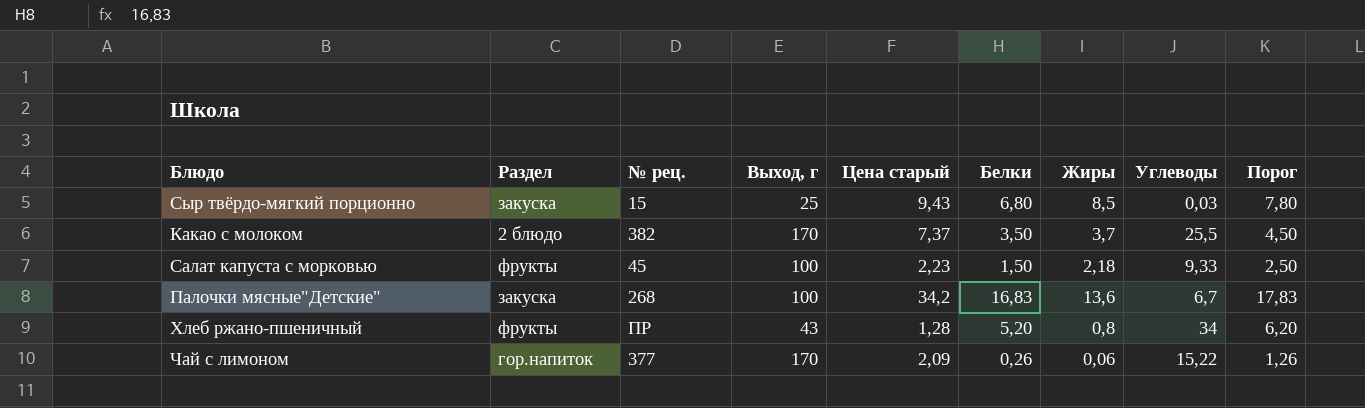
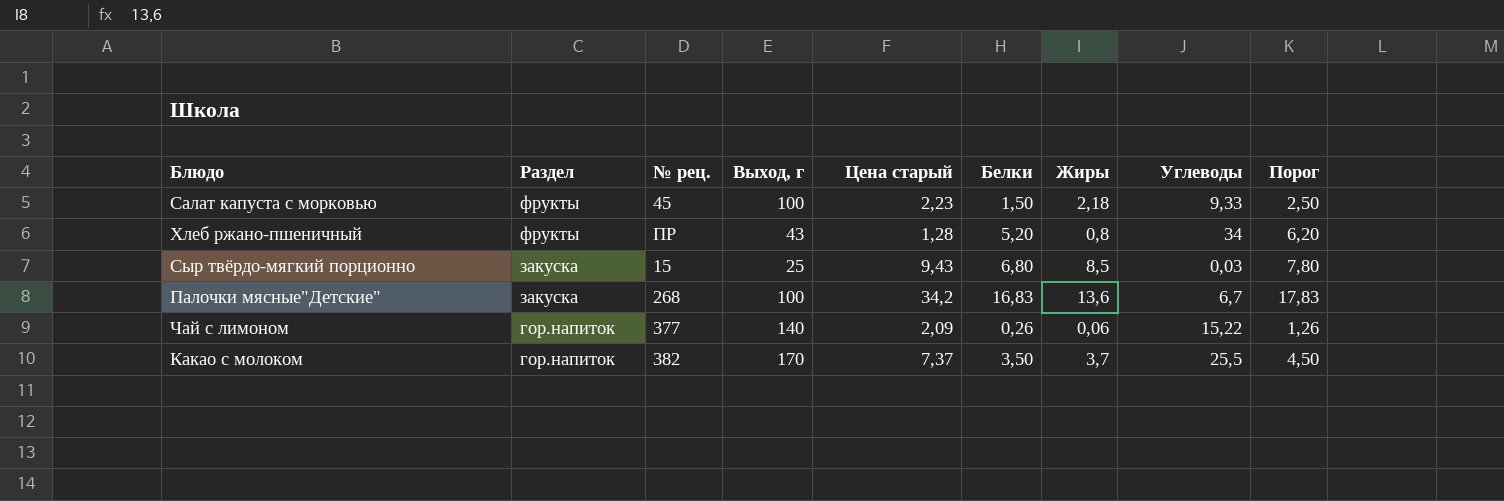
row order: none -> Раздел descending
Чай с лимоном | Выход, г: 170 -> 140
Какао с молоком | Раздел: 2 блюдо -> гор.напиток

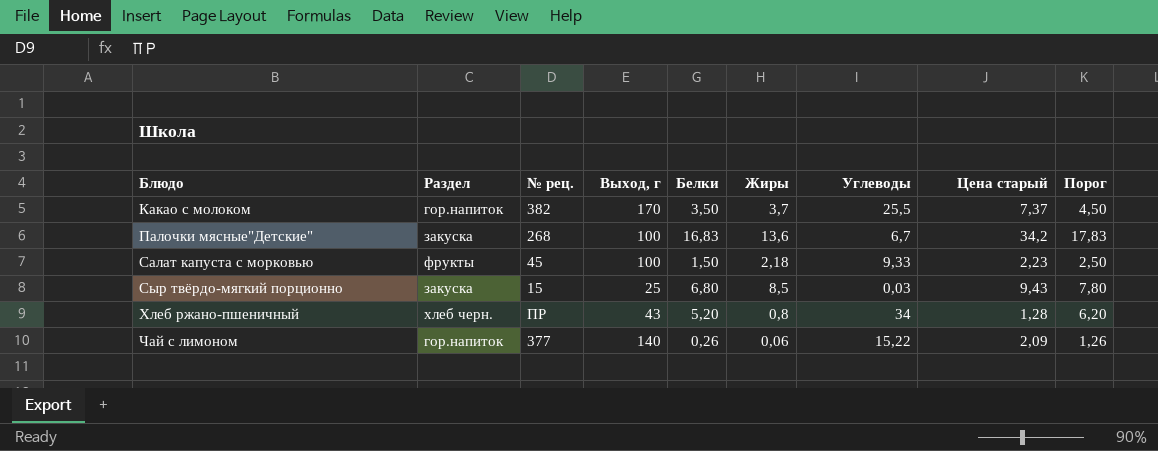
row order: Раздел descending -> Блюдо ascending
column Цена старый | position: 5 -> 8
Хлеб ржано-пшеничный | Раздел: фрукты -> хлеб черн.

